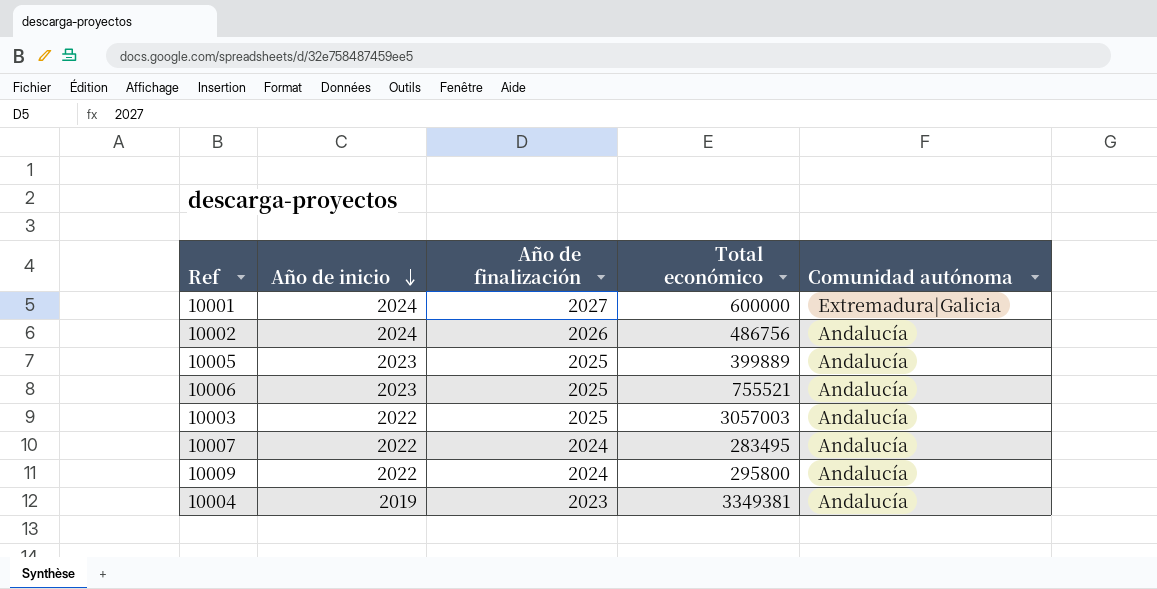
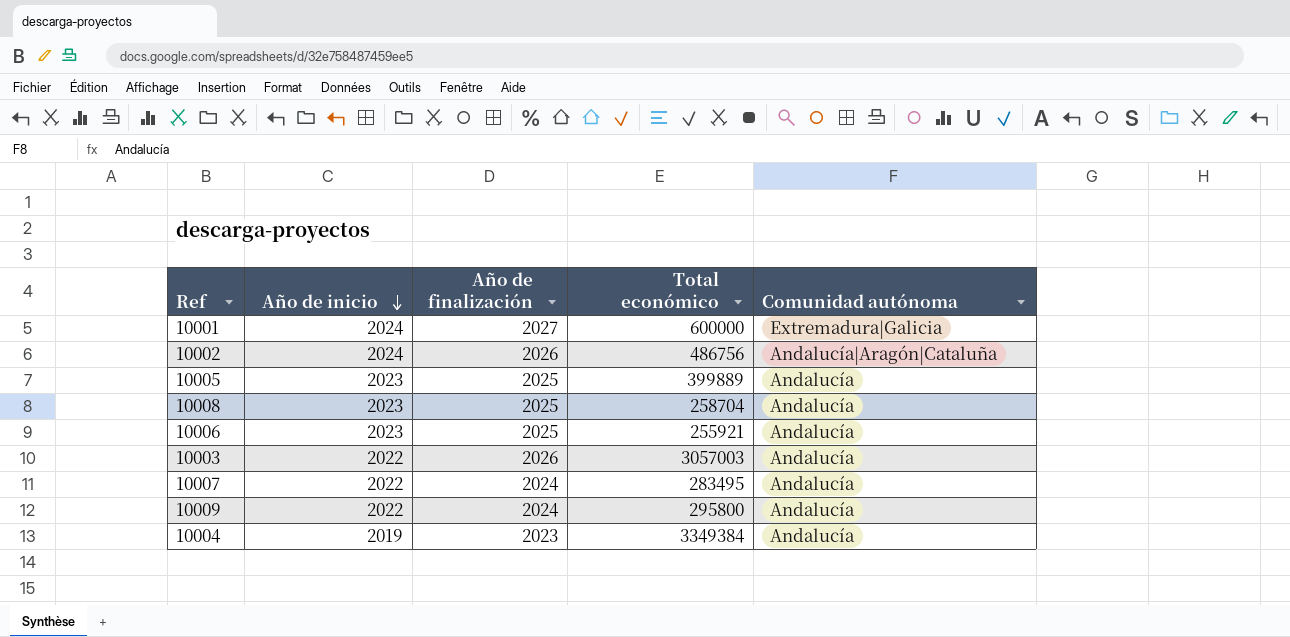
10002 | Comunidad autónoma: Andalucía -> Andalucía|Aragón|Cataluña
row 10008: none -> 2023 | 2025 | 258704 | Andalucía
10006 | Total económico: 755521 -> 255921
10003 | Año de finalización: 2025 -> 2026
10004 | Total económico: 3349381 -> 3349384

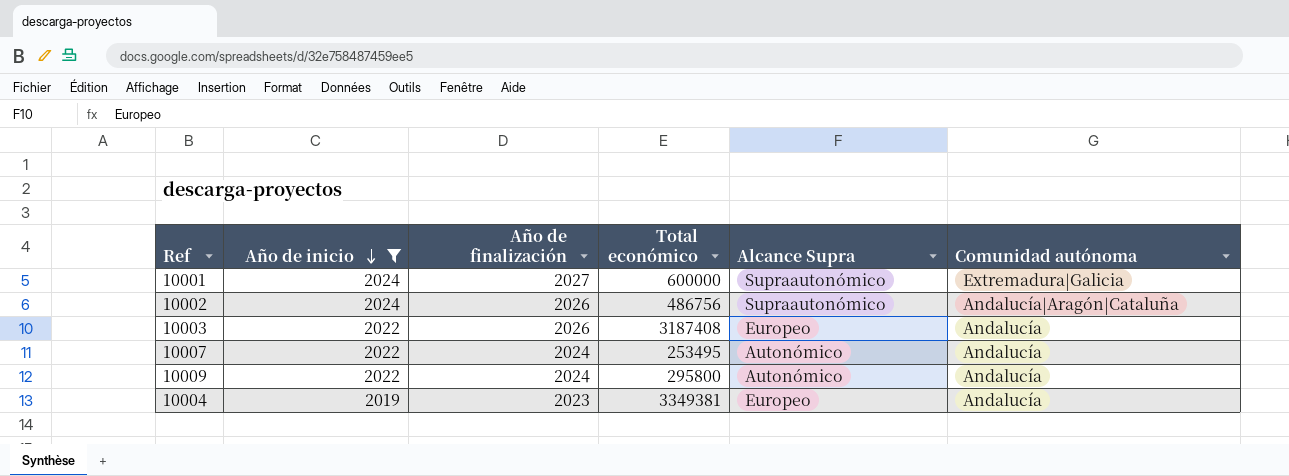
filter: none -> Año de inicio != 2023
column Alcance Supra | position: none -> 5
10003 | Total económico: 3057003 -> 3187408
10007 | Total económico: 283495 -> 253495
10004 | Total económico: 3349384 -> 3349381

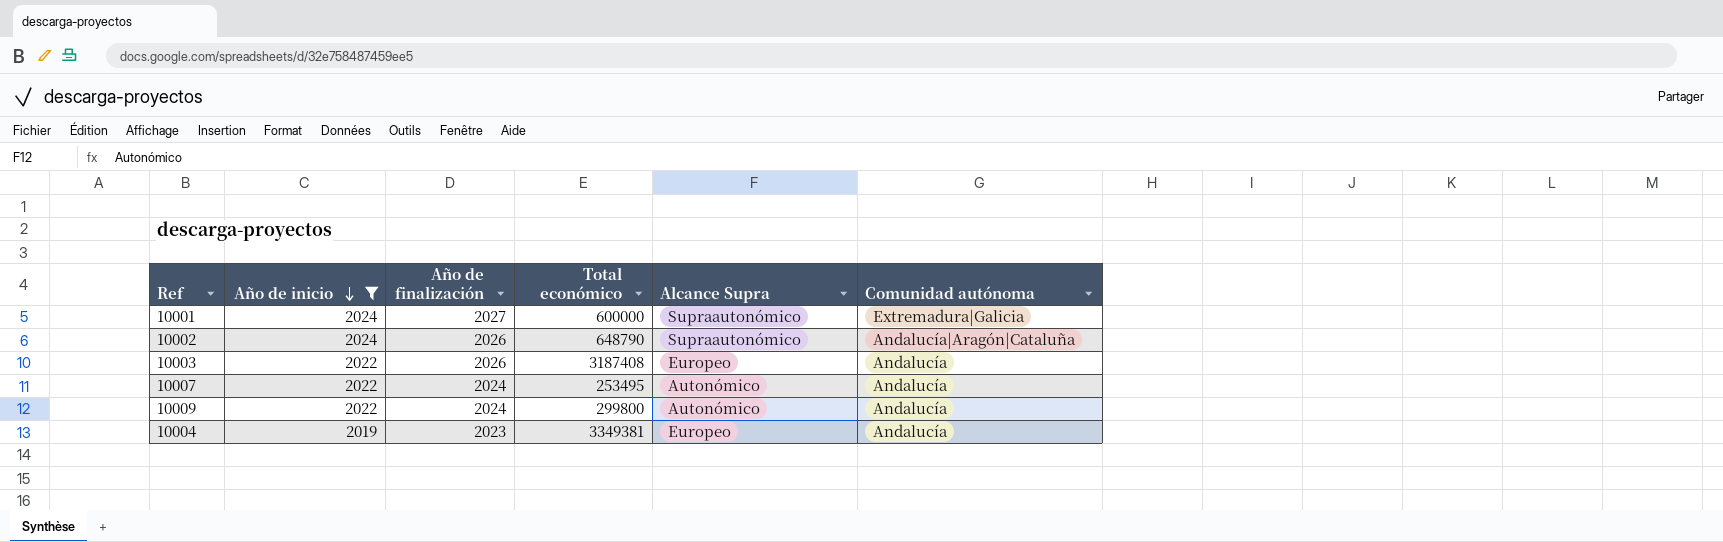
10002 | Total económico: 486756 -> 648790
10009 | Total económico: 295800 -> 299800

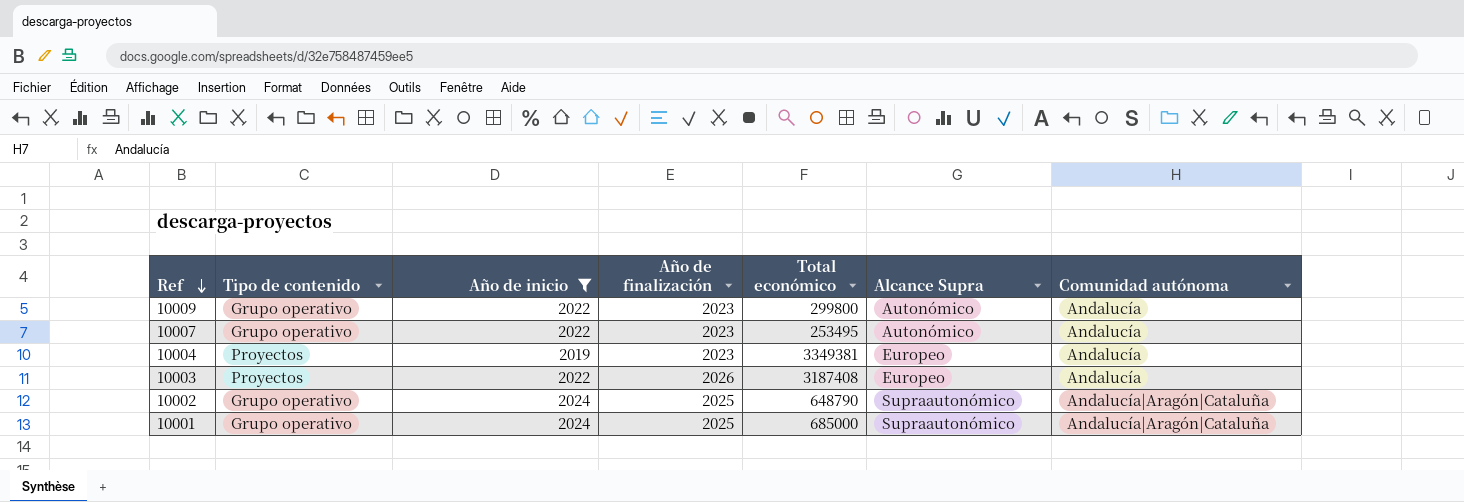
row order: Año de inicio descending -> Ref descending
column Tipo de contenido | position: none -> 2
10009 | Año de finalización: 2024 -> 2023
10007 | Año de finalización: 2024 -> 2023
10002 | Año de finalización: 2026 -> 2025
10001 | Año de finalización: 2027 -> 2025
10001 | Total económico: 600000 -> 685000
10001 | Comunidad autónoma: Extremadura|Galicia -> Andalucía|Aragón|Cataluña

